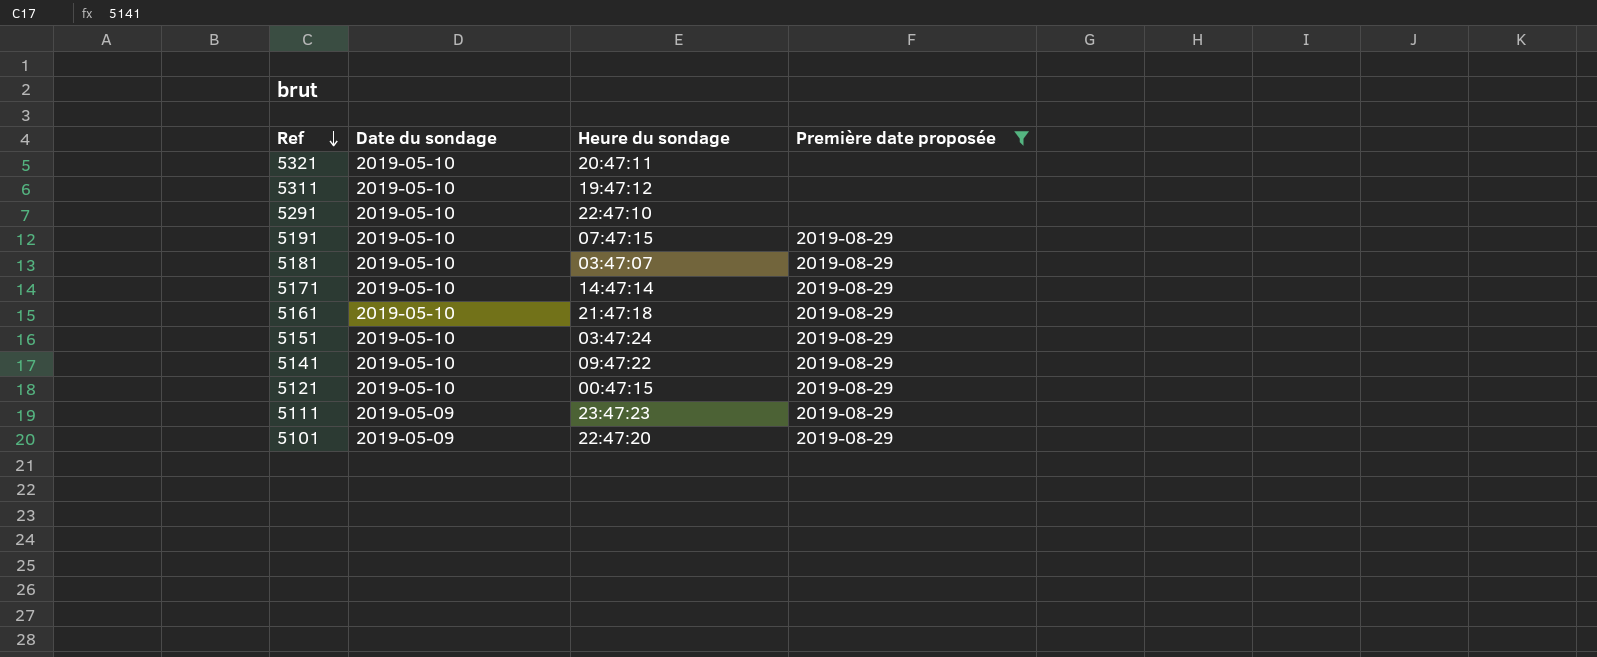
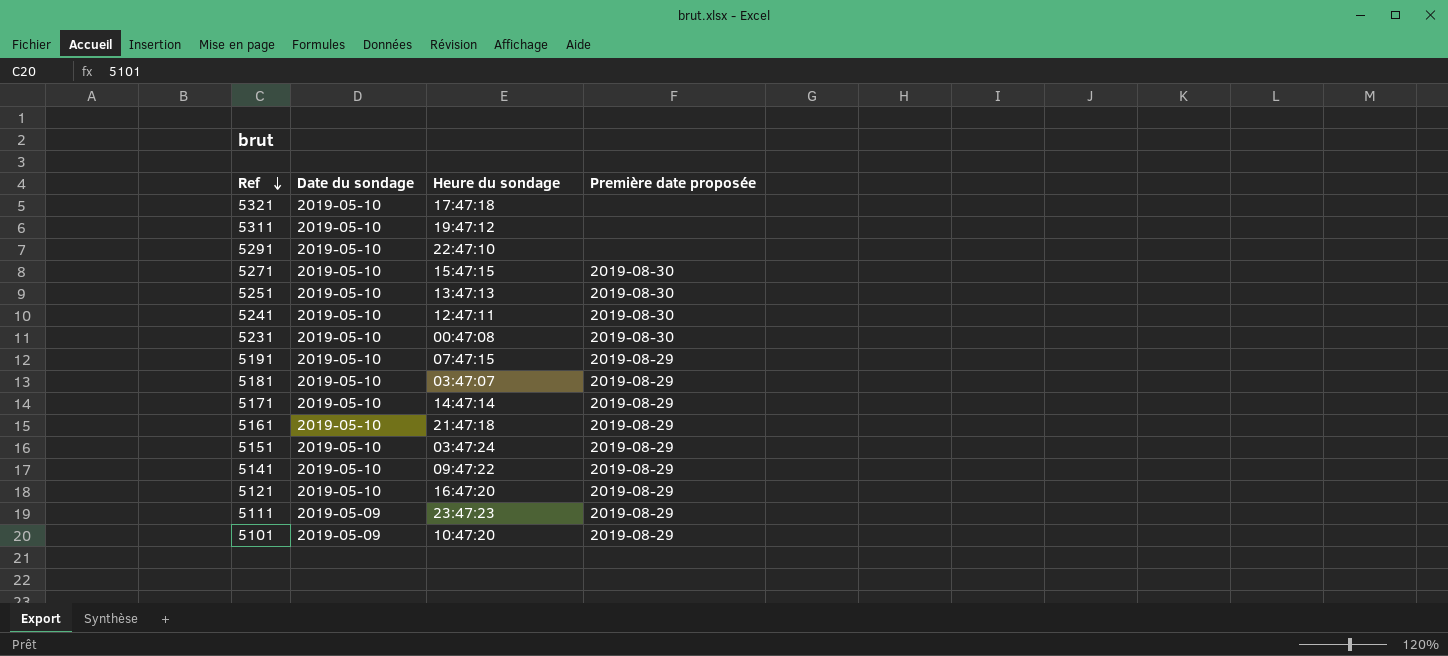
filter: Première date proposée != 2019-08-30 -> none
5321 | Heure du sondage: 20:47:11 -> 17:47:18
5121 | Heure du sondage: 00:47:15 -> 16:47:20
5101 | Heure du sondage: 22:47:20 -> 10:47:20

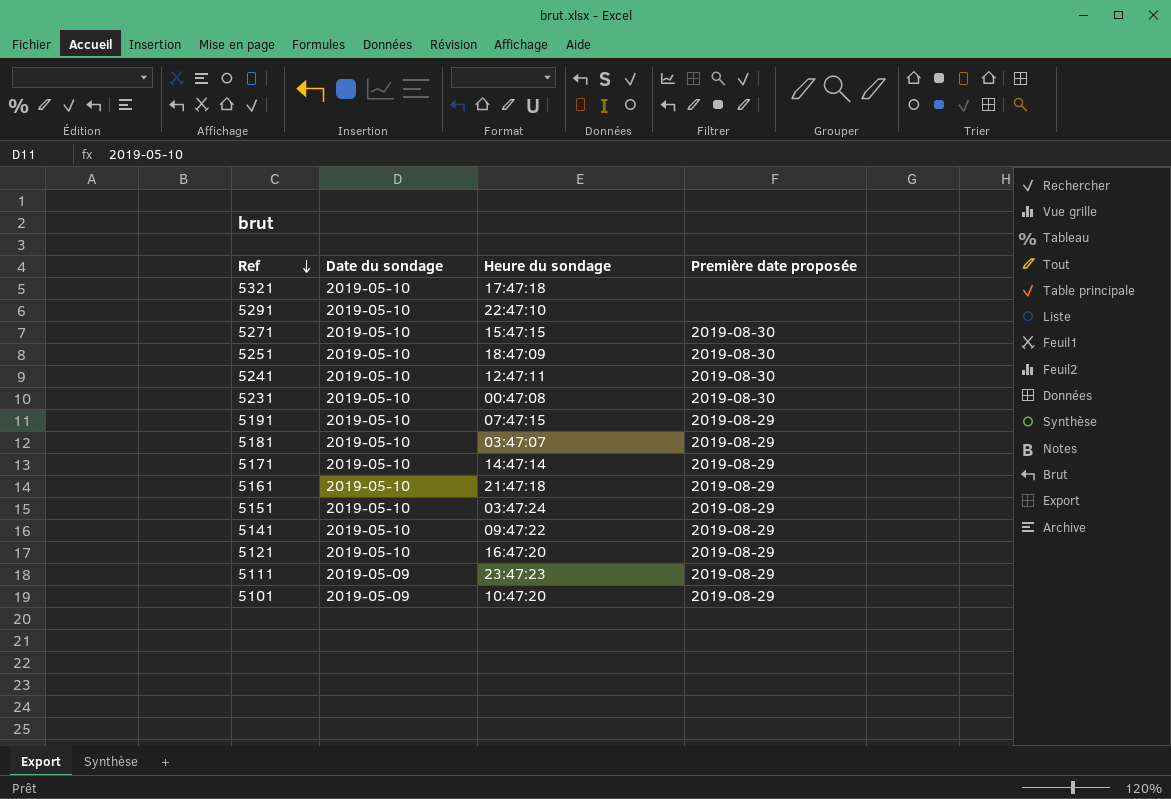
row 5311: 2019-05-10 | 19:47:12 | none -> none
5251 | Heure du sondage: 13:47:13 -> 18:47:09

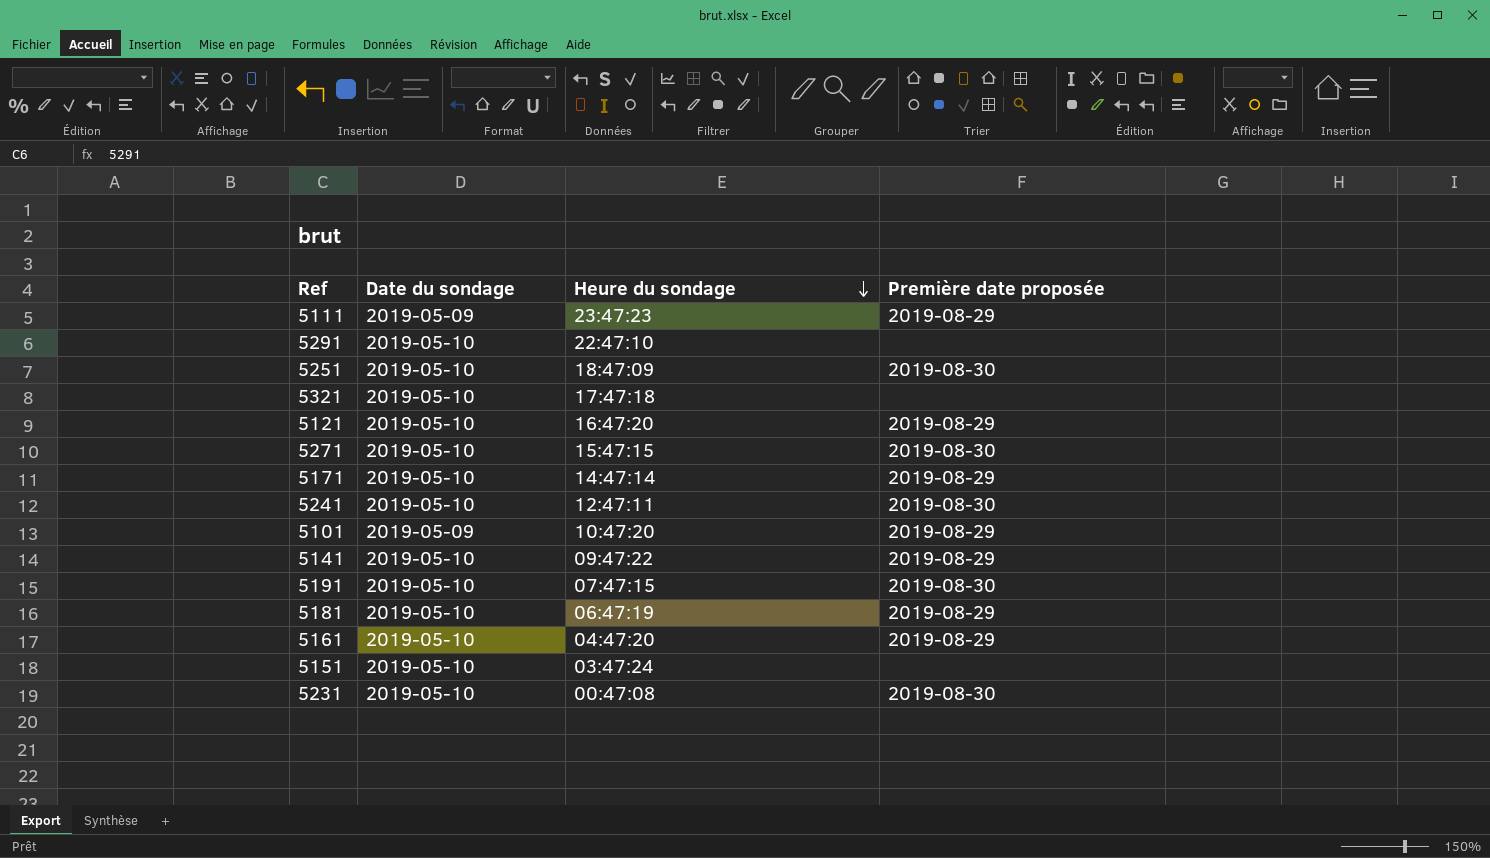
row order: Ref descending -> Heure du sondage descending
5191 | Première date proposée: 2019-08-29 -> 2019-08-30
5181 | Heure du sondage: 03:47:07 -> 06:47:19
5161 | Heure du sondage: 21:47:18 -> 04:47:20
5151 | Première date proposée: 2019-08-29 -> none

